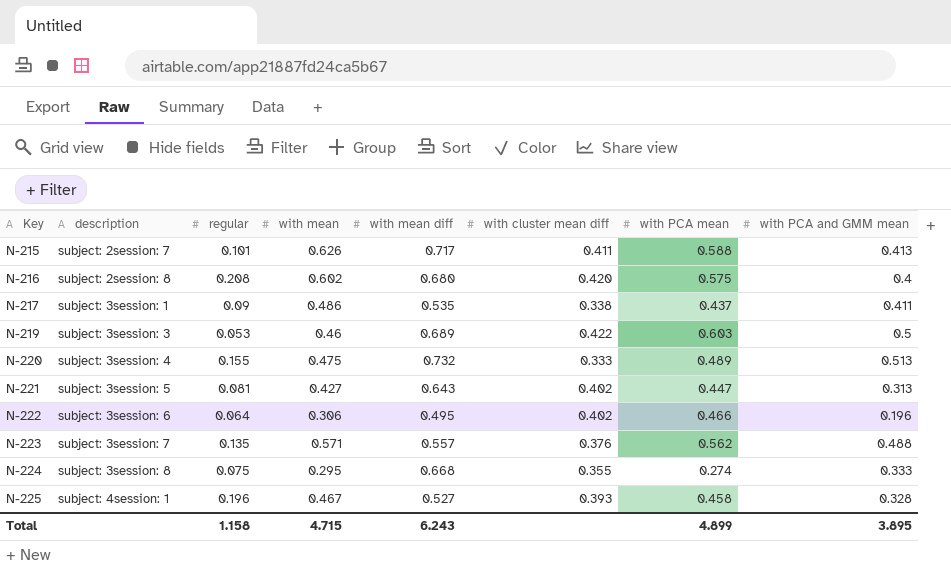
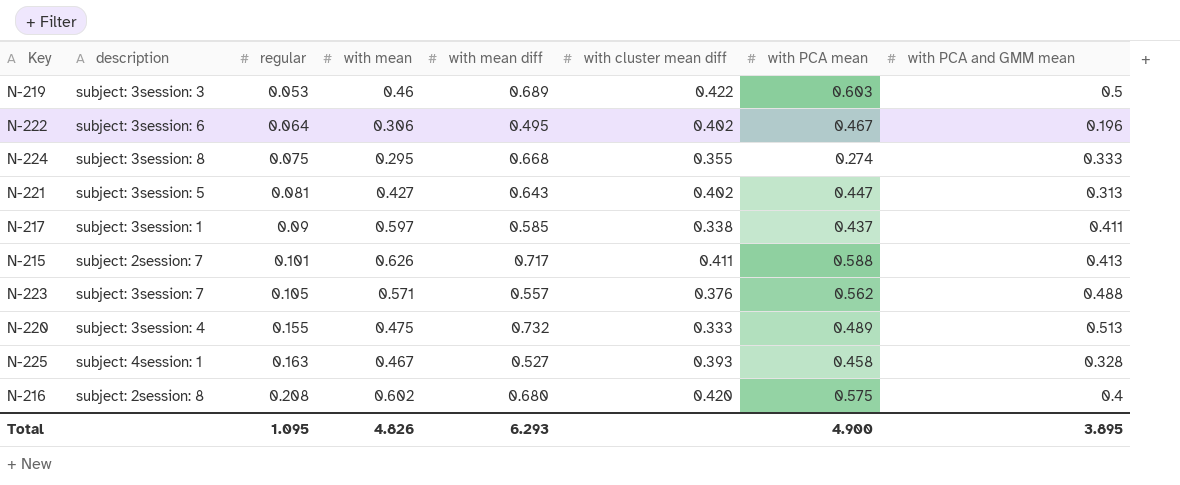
row order: Key ascending -> regular ascending
N-222 | with PCA mean: 0.466 -> 0.467
N-217 | with mean: 0.486 -> 0.597
N-217 | with mean diff: 0.535 -> 0.585
N-223 | regular: 0.135 -> 0.105
N-225 | regular: 0.196 -> 0.163
Total | regular: 1.158 -> 1.095
Total | with mean: 4.715 -> 4.826
Total | with mean diff: 6.243 -> 6.293
Total | with PCA mean: 4.899 -> 4.900

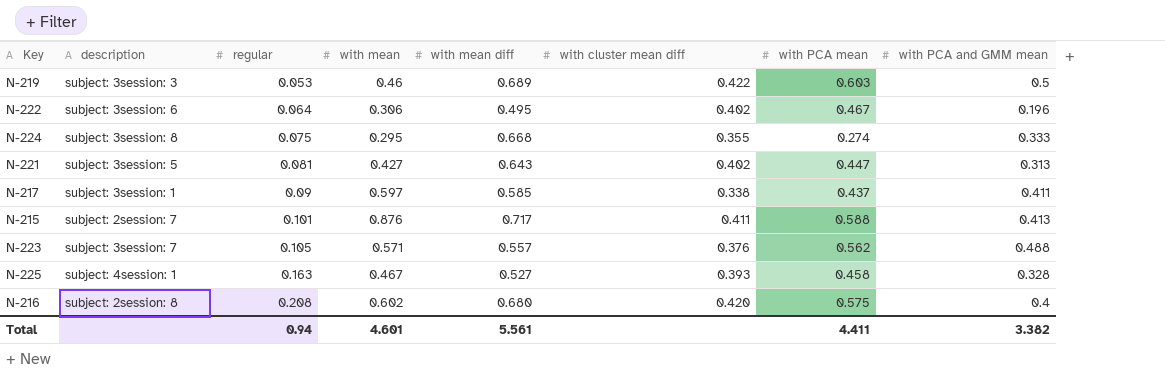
row N-220: subject: 3session: 4 | 0.155 | 0.475 | 0.732 | 0.333 | 0.489 | 0.513 -> none
N-215 | with mean: 0.626 -> 0.876
Total | regular: 1.095 -> 0.94
Total | with mean: 4.826 -> 4.601
Total | with mean diff: 6.293 -> 5.561
Total | with PCA mean: 4.900 -> 4.411
Total | with PCA and GMM mean: 3.895 -> 3.382

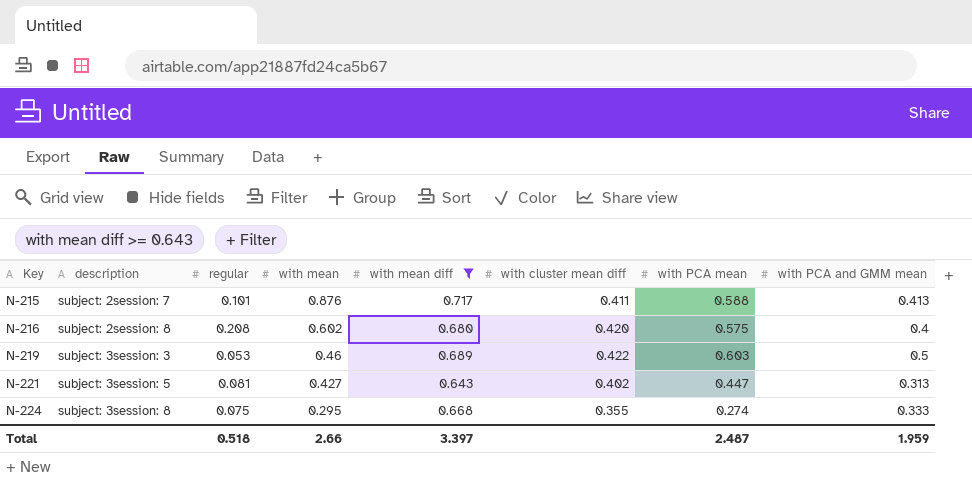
filter: none -> with mean diff >= 0.643
row order: regular ascending -> Key ascending
Total | regular: 0.94 -> 0.518
Total | with mean: 4.601 -> 2.66
Total | with mean diff: 5.561 -> 3.397
Total | with PCA mean: 4.411 -> 2.487
Total | with PCA and GMM mean: 3.382 -> 1.959

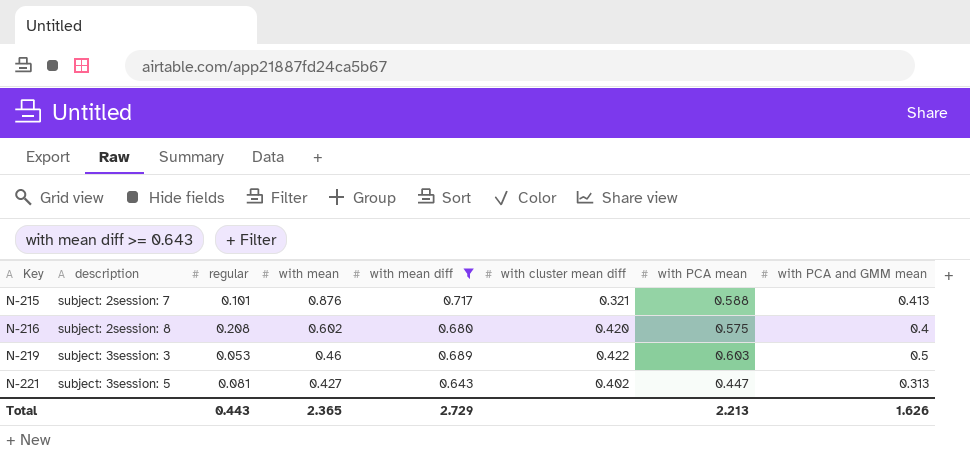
row N-224: subject: 3session: 8 | 0.075 | 0.295 | 0.668 | 0.355 | 0.274 | 0.333 -> none
N-215 | with cluster mean diff: 0.411 -> 0.321
Total | regular: 0.518 -> 0.443
Total | with mean: 2.66 -> 2.365
Total | with mean diff: 3.397 -> 2.729
Total | with PCA mean: 2.487 -> 2.213
Total | with PCA and GMM mean: 1.959 -> 1.626

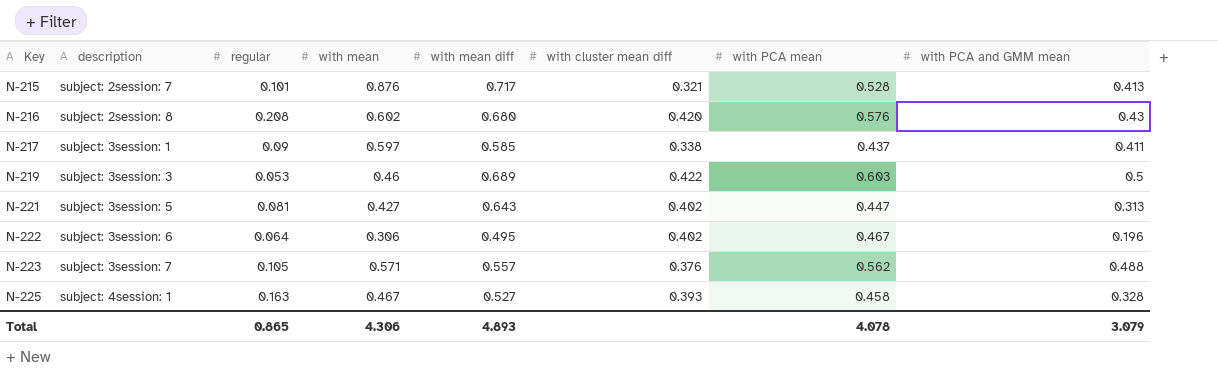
filter: with mean diff >= 0.643 -> none
N-215 | with PCA mean: 0.588 -> 0.528
N-216 | with PCA mean: 0.575 -> 0.576
N-216 | with PCA and GMM mean: 0.4 -> 0.43
Total | regular: 0.443 -> 0.865
Total | with mean: 2.365 -> 4.306
Total | with mean diff: 2.729 -> 4.893
Total | with PCA mean: 2.213 -> 4.078
Total | with PCA and GMM mean: 1.626 -> 3.079

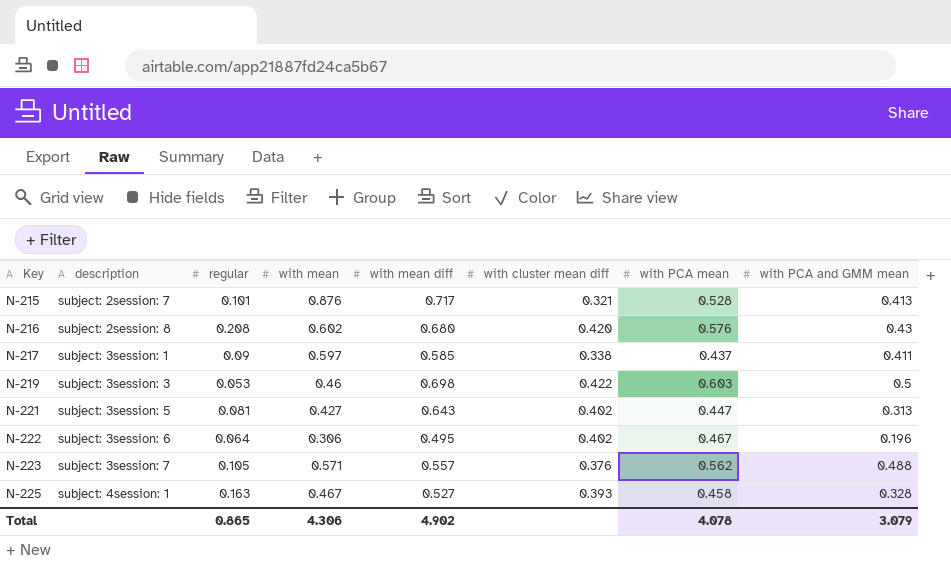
N-219 | with mean diff: 0.689 -> 0.698
Total | with mean diff: 4.893 -> 4.902

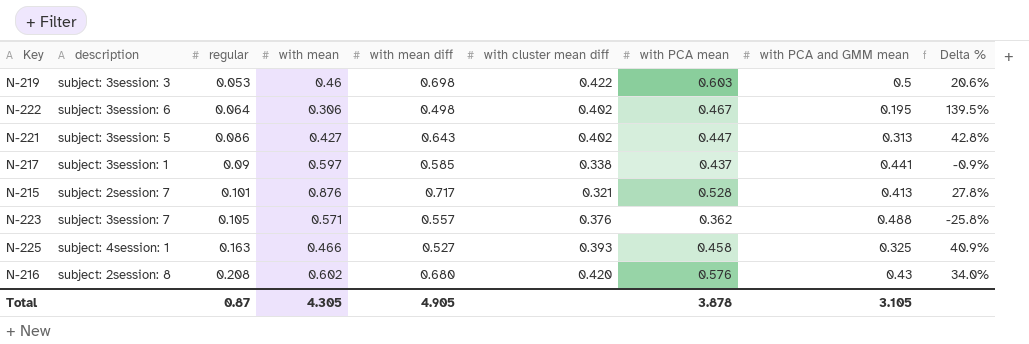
row order: Key ascending -> regular ascending
column Delta % | formula: none -> ([with PCA mean] - [with PCA and GMM mean]) / [with PCA and GMM mean]
N-222 | with mean diff: 0.495 -> 0.498
N-222 | with PCA and GMM mean: 0.196 -> 0.195
N-221 | regular: 0.081 -> 0.086
N-217 | with PCA and GMM mean: 0.411 -> 0.441
N-223 | with PCA mean: 0.562 -> 0.362
N-225 | with mean: 0.467 -> 0.466
N-225 | with PCA and GMM mean: 0.328 -> 0.325
Total | regular: 0.865 -> 0.87
Total | with mean: 4.306 -> 4.305
Total | with mean diff: 4.902 -> 4.905
Total | with PCA mean: 4.078 -> 3.878
Total | with PCA and GMM mean: 3.079 -> 3.105

